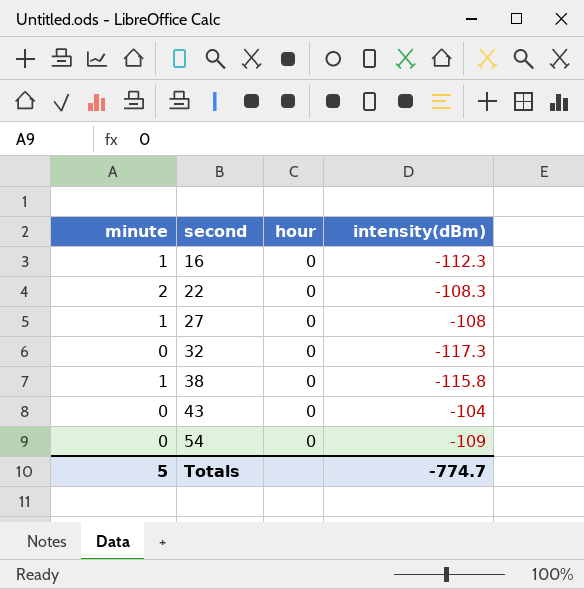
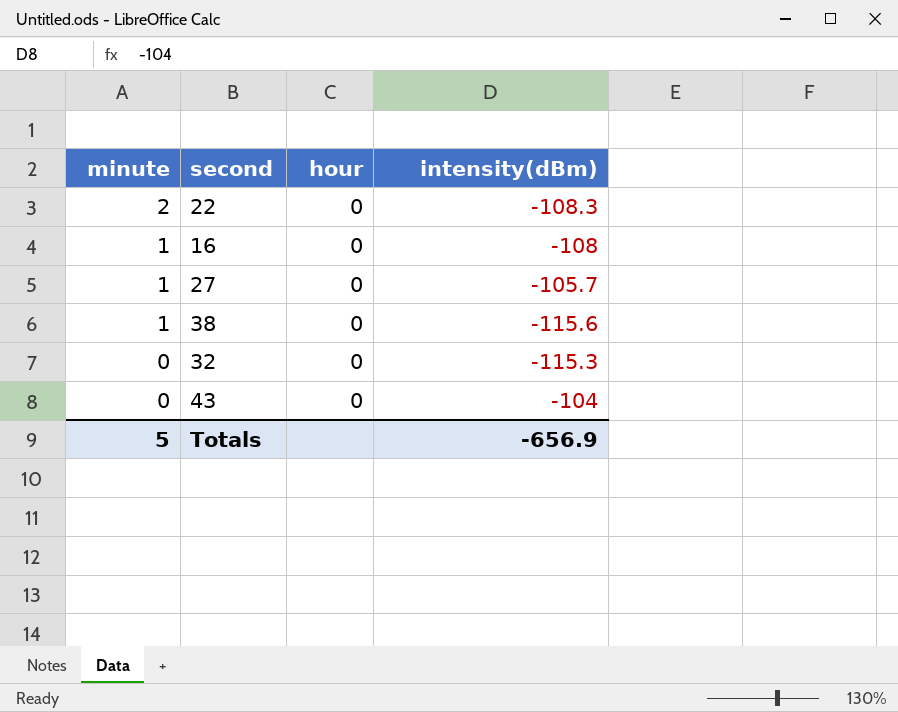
row order: second ascending -> minute descending
row 54: 0 | 0 | -109 -> none
16 | intensity(dBm): -112.3 -> -108
27 | intensity(dBm): -108 -> -105.7
38 | intensity(dBm): -115.8 -> -115.6
32 | intensity(dBm): -117.3 -> -115.3
Totals | intensity(dBm): -774.7 -> -656.9

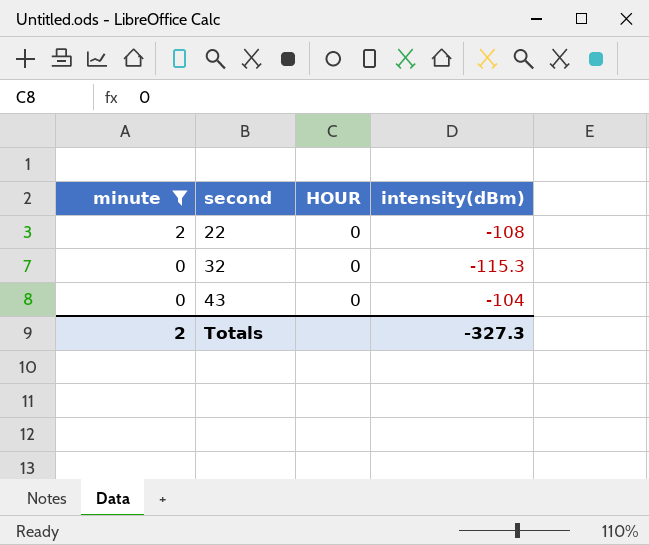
filter: none -> minute != 1
column name: hour -> HOUR
22 | intensity(dBm): -108.3 -> -108
Totals | minute: 5 -> 2
Totals | intensity(dBm): -656.9 -> -327.3

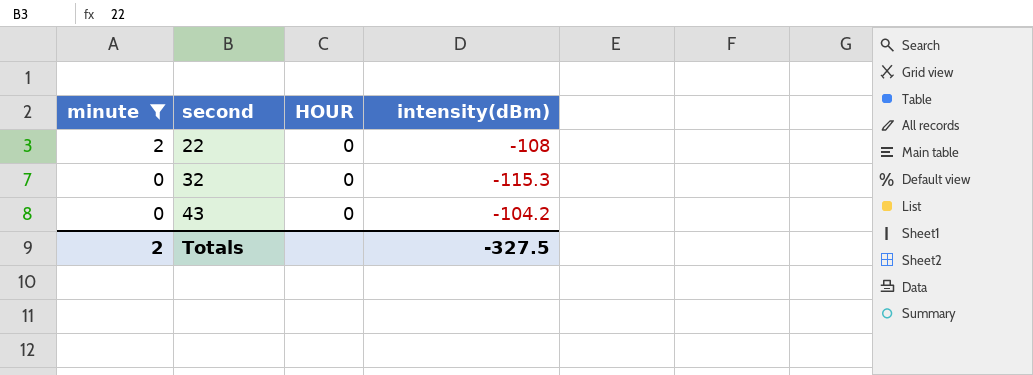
43 | intensity(dBm): -104 -> -104.2
Totals | intensity(dBm): -327.3 -> -327.5

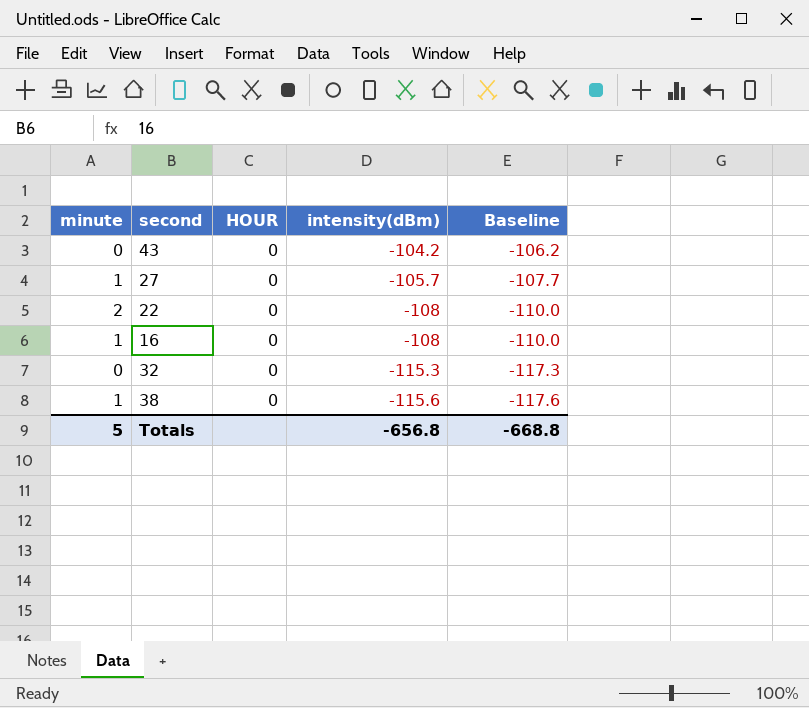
filter: minute != 1 -> none
row order: minute descending -> intensity(dBm) descending
column Baseline | formula: none -> [intensity(dBm)] - 2
Totals | minute: 2 -> 5
Totals | intensity(dBm): -327.5 -> -656.8

